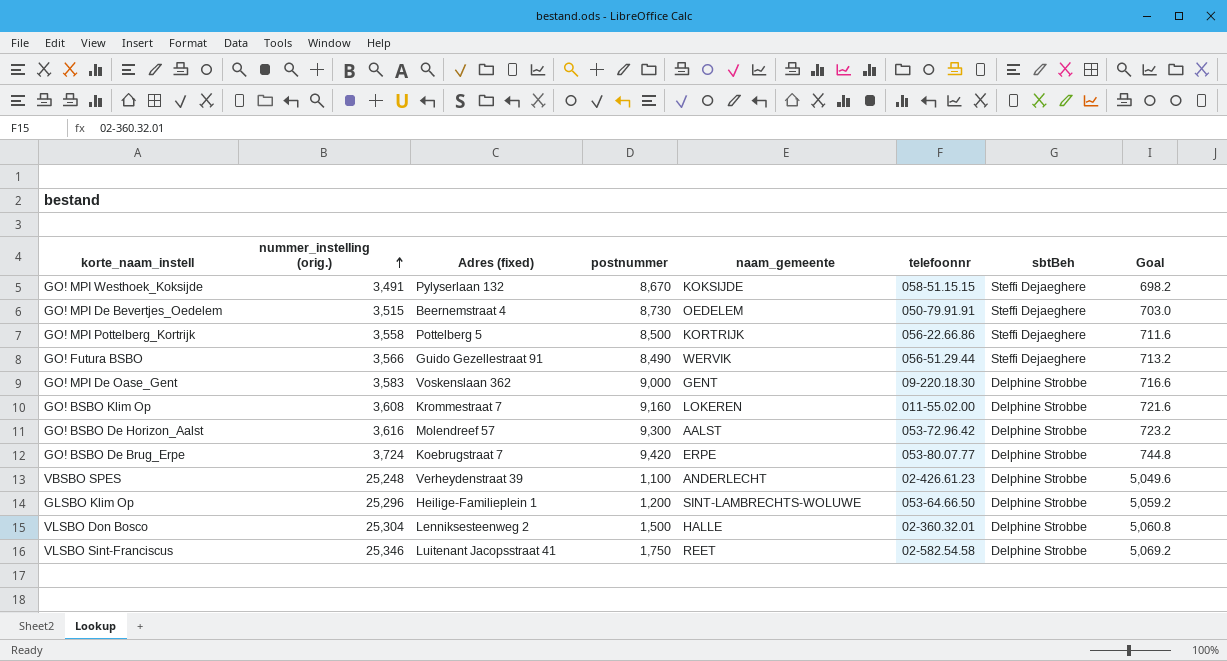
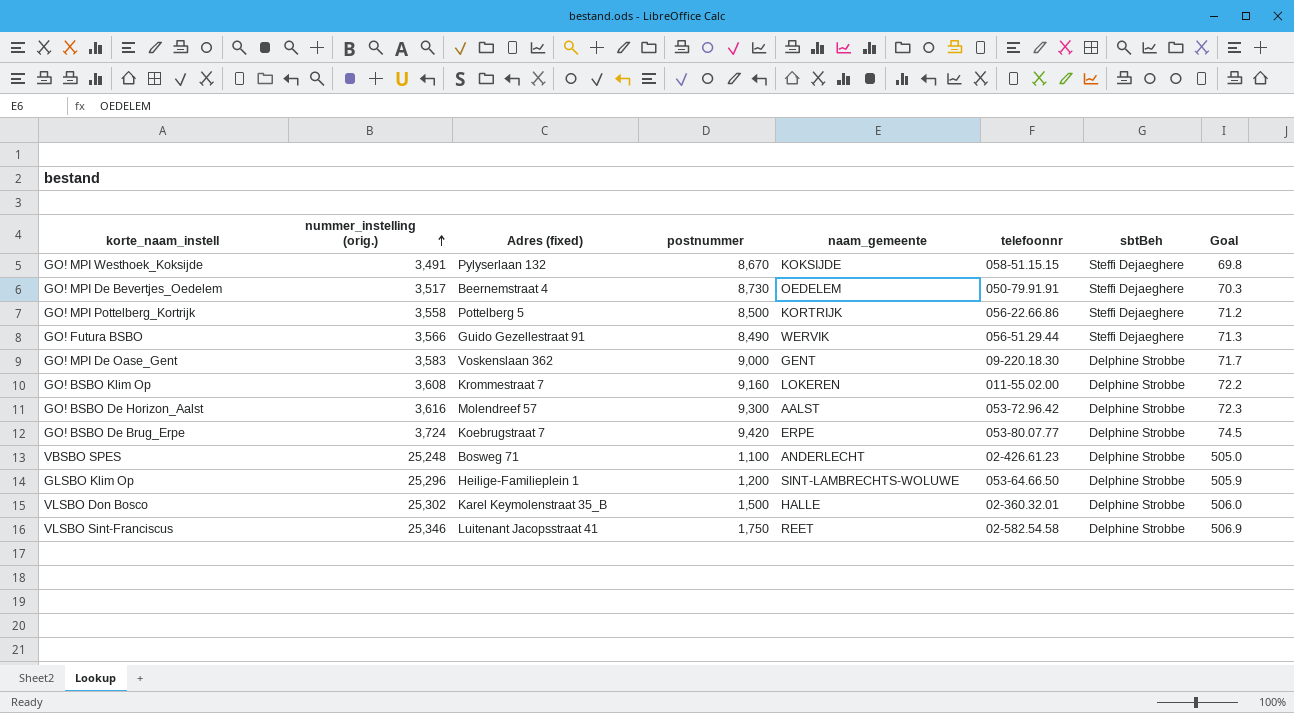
column Goal | formula: [nummer_instelling (orig.)] * 0.2 -> [nummer_instelling (orig.)] * 0.02
GO! MPI De Bevertjes_Oedelem | nummer_instelling (orig.): 3,515 -> 3,517
VBSBO SPES | Adres (fixed): Verheydenstraat 39 -> Bosweg 71
VLSBO Don Bosco | nummer_instelling (orig.): 25,304 -> 25,302
VLSBO Don Bosco | Adres (fixed): Lenniksesteenweg 2 -> Karel Keymolenstraat 35_B

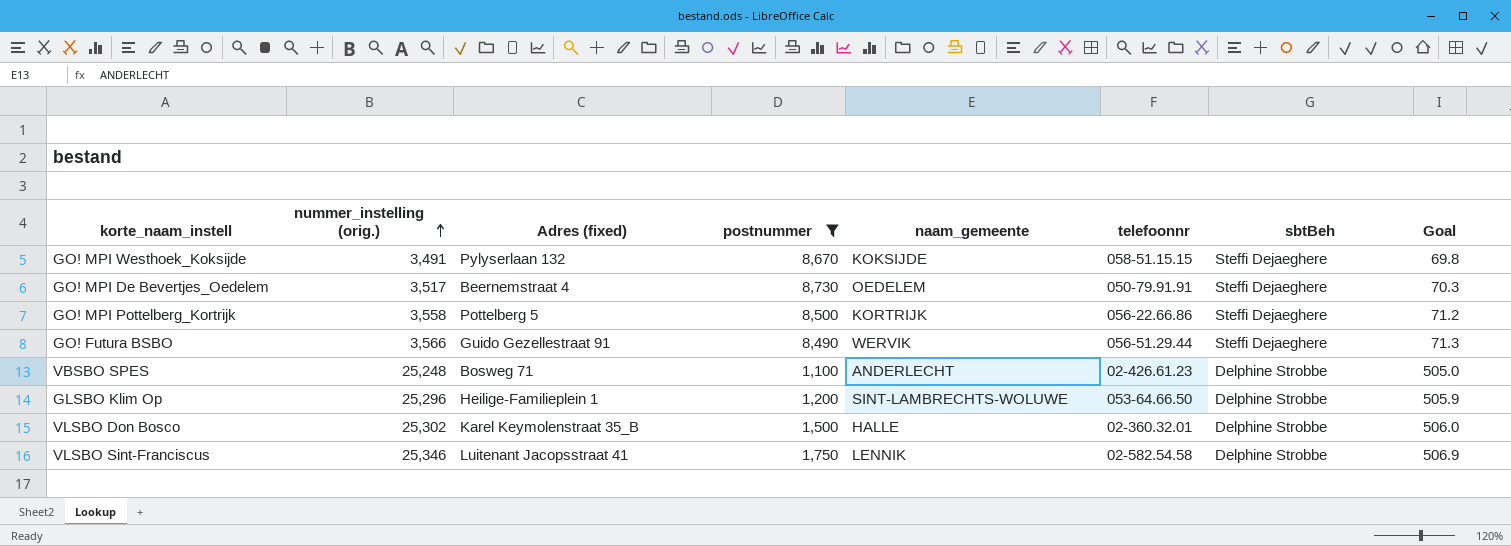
filter: none -> postnummer <= 8,730
VLSBO Sint-Franciscus | naam_gemeente: REET -> LENNIK

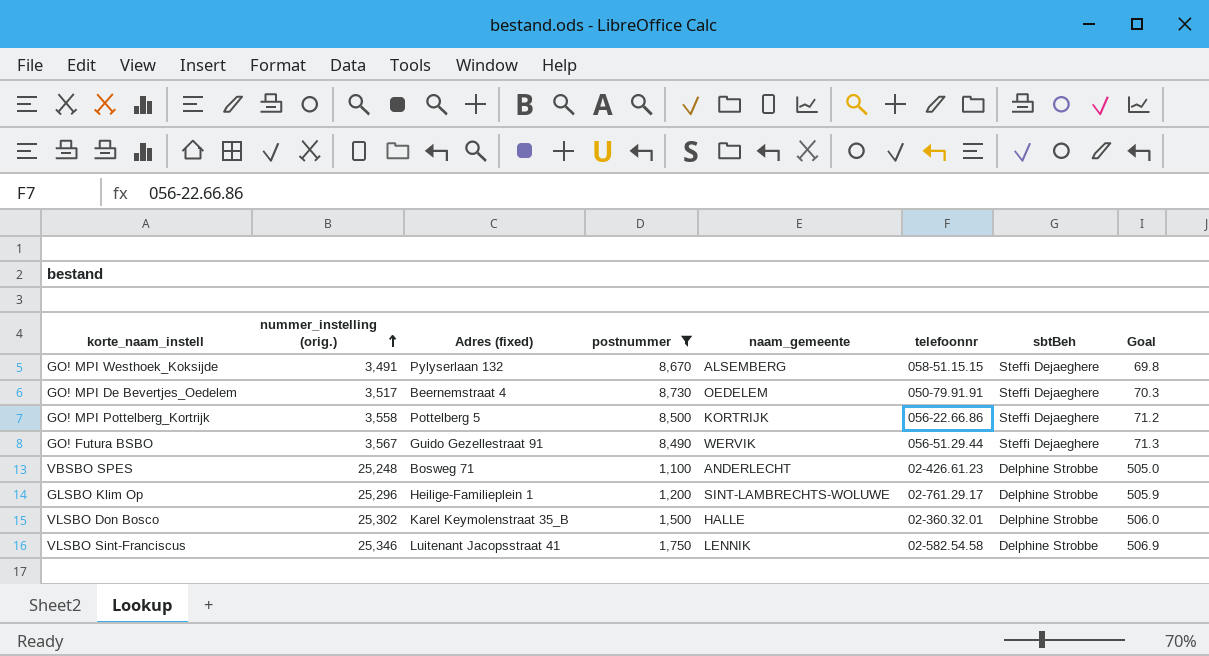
GO! MPI Westhoek_Koksijde | naam_gemeente: KOKSIJDE -> ALSEMBERG
GO! Futura BSBO | nummer_instelling (orig.): 3,566 -> 3,567
GLSBO Klim Op | telefoonnr: 053-64.66.50 -> 02-761.29.17

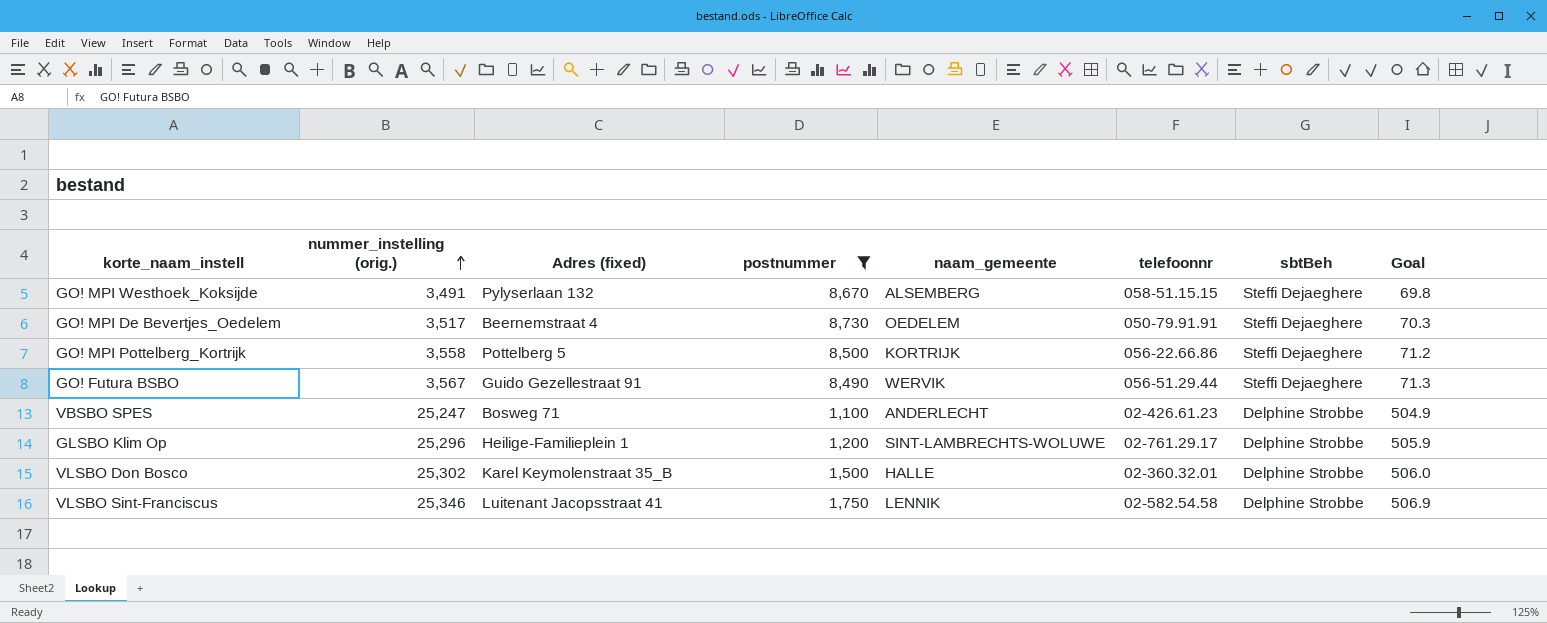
VBSBO SPES | nummer_instelling (orig.): 25,248 -> 25,247
VBSBO SPES | Goal: 505.0 -> 504.9

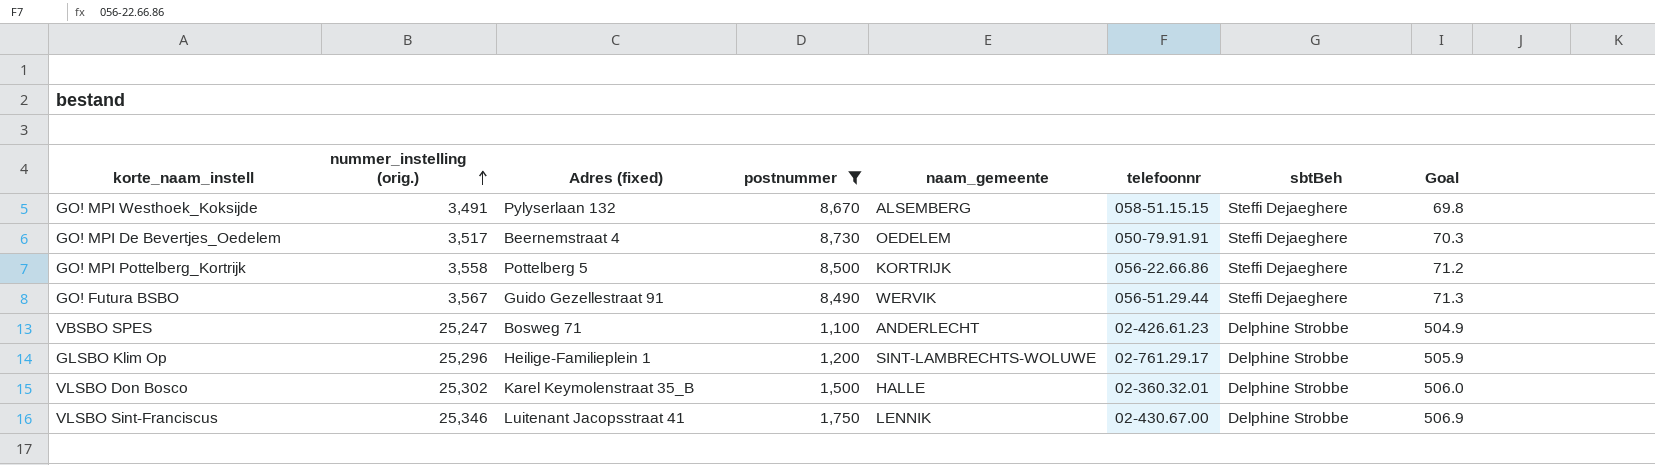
VLSBO Sint-Franciscus | telefoonnr: 02-582.54.58 -> 02-430.67.00

